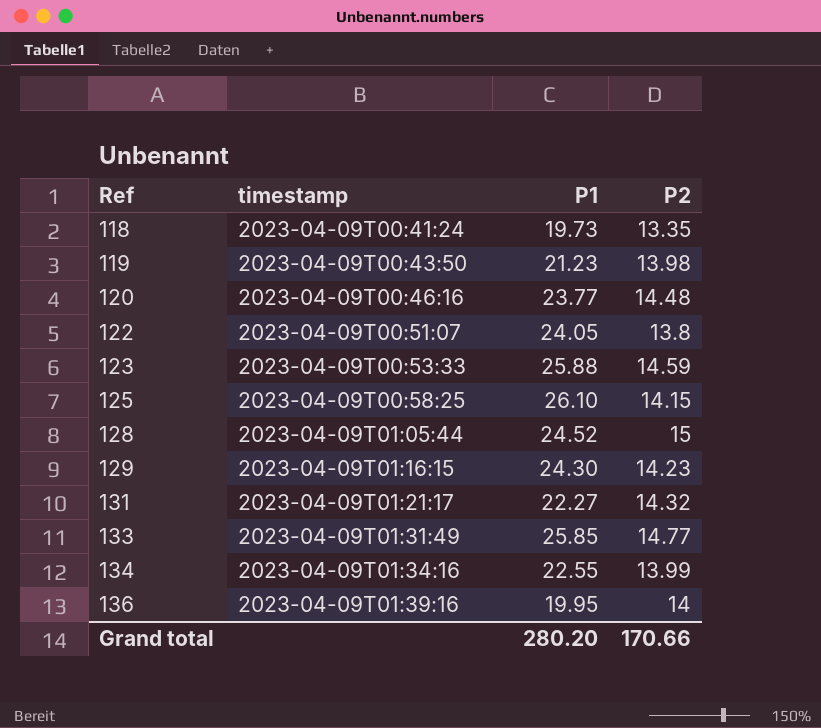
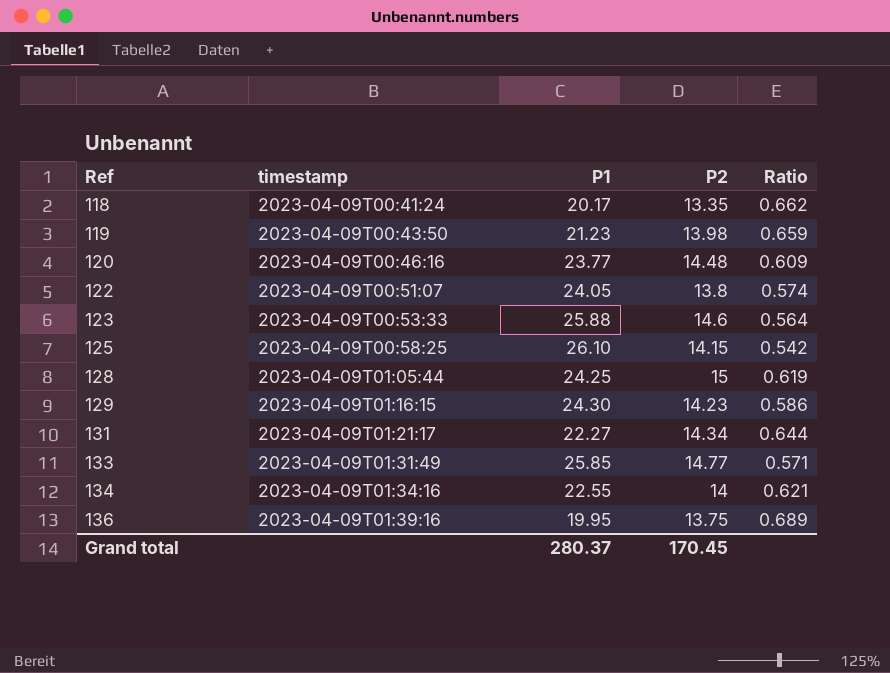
column Ratio | formula: none -> [P2] / [P1]
118 | P1: 19.73 -> 20.17
123 | P2: 14.59 -> 14.6
128 | P1: 24.52 -> 24.25
131 | P2: 14.32 -> 14.34
134 | P2: 13.99 -> 14
136 | P2: 14 -> 13.75
Grand total | P1: 280.20 -> 280.37
Grand total | P2: 170.66 -> 170.45

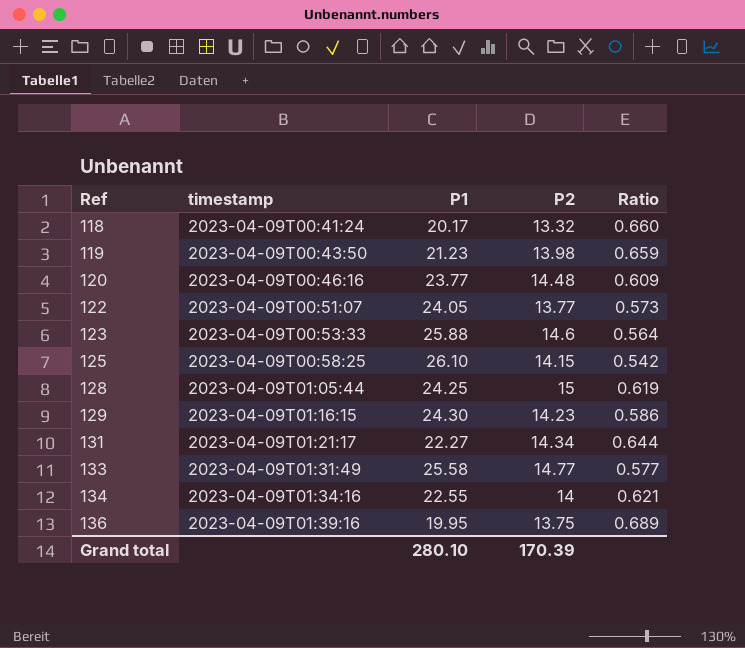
118 | P2: 13.35 -> 13.32
118 | Ratio: 0.662 -> 0.660
122 | P2: 13.8 -> 13.77
122 | Ratio: 0.574 -> 0.573
133 | P1: 25.85 -> 25.58
133 | Ratio: 0.571 -> 0.577
Grand total | P1: 280.37 -> 280.10
Grand total | P2: 170.45 -> 170.39

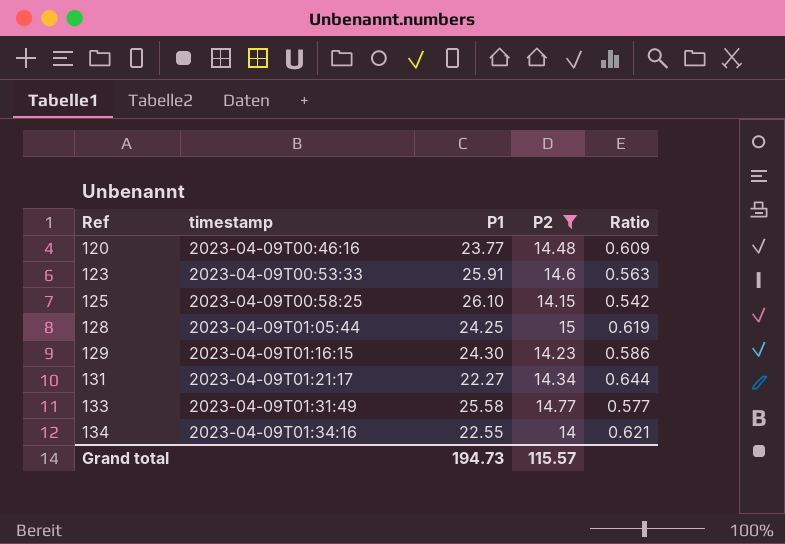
filter: none -> P2 >= 14
123 | P1: 25.88 -> 25.91
123 | Ratio: 0.564 -> 0.563
Grand total | P1: 280.10 -> 194.73
Grand total | P2: 170.39 -> 115.57

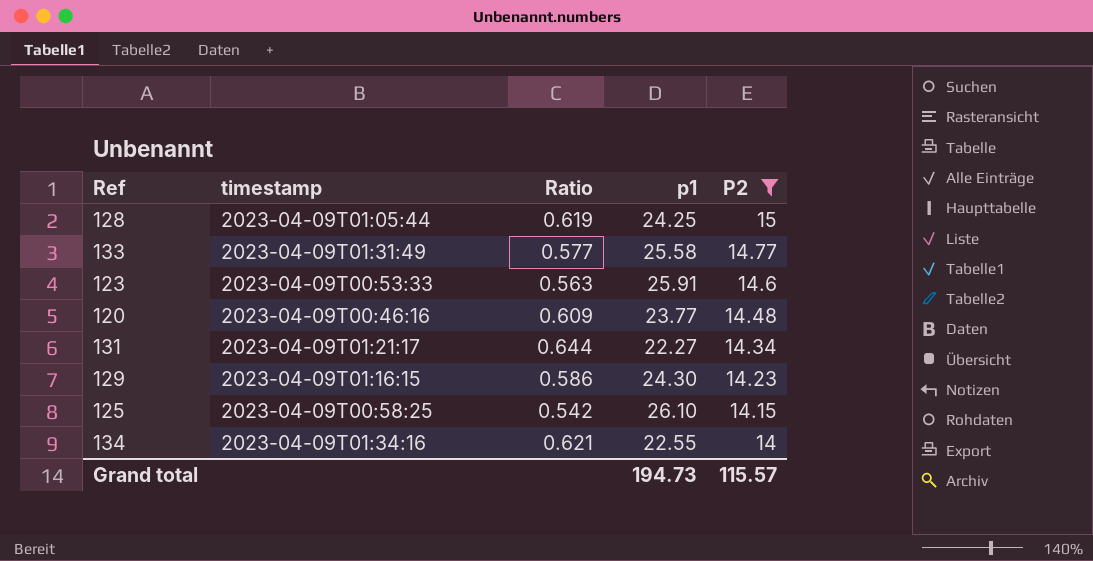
row order: Ref ascending -> P2 descending
column Ratio | position: 5 -> 3
column name: P1 -> p1

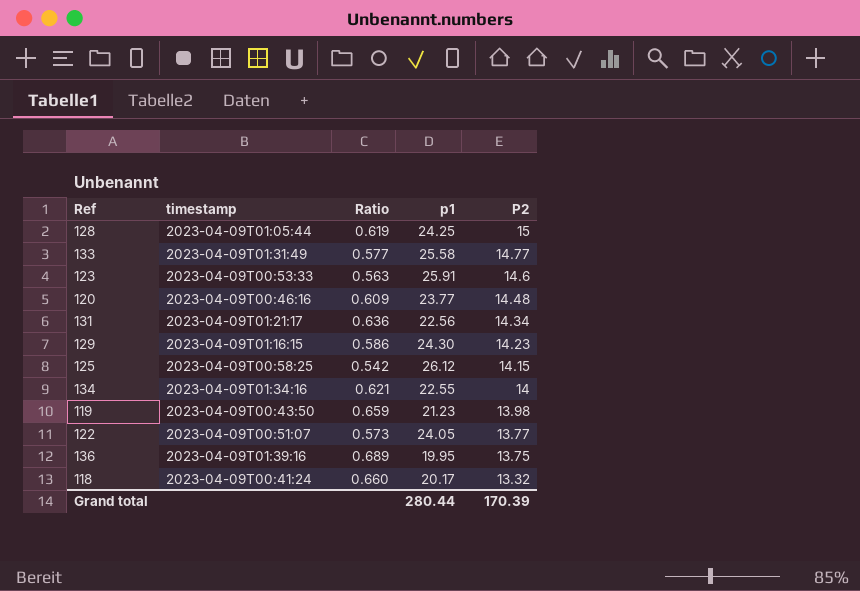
filter: P2 >= 14 -> none
131 | Ratio: 0.644 -> 0.636
131 | p1: 22.27 -> 22.56
125 | p1: 26.10 -> 26.12
Grand total | p1: 194.73 -> 280.44
Grand total | P2: 115.57 -> 170.39

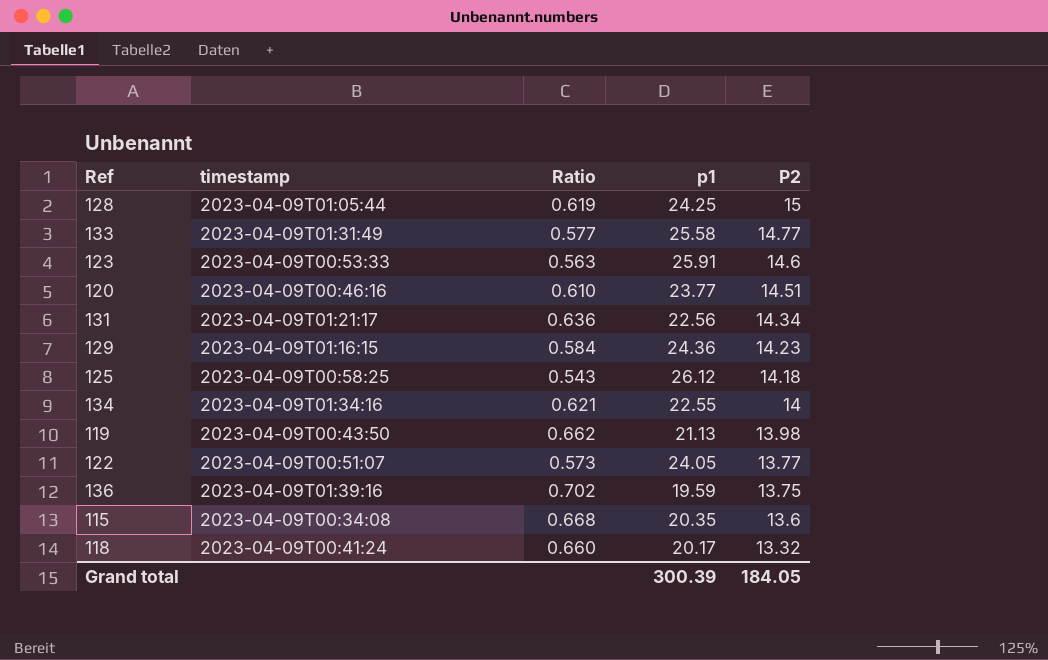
120 | Ratio: 0.609 -> 0.610
120 | P2: 14.48 -> 14.51
129 | Ratio: 0.586 -> 0.584
129 | p1: 24.30 -> 24.36
125 | Ratio: 0.542 -> 0.543
125 | P2: 14.15 -> 14.18
119 | Ratio: 0.659 -> 0.662
119 | p1: 21.23 -> 21.13
136 | Ratio: 0.689 -> 0.702
136 | p1: 19.95 -> 19.59
row 115: none -> 2023-04-09T00:34:08 | 0.668 | 20.35 | 13.6
Grand total | p1: 280.44 -> 300.39
Grand total | P2: 170.39 -> 184.05

